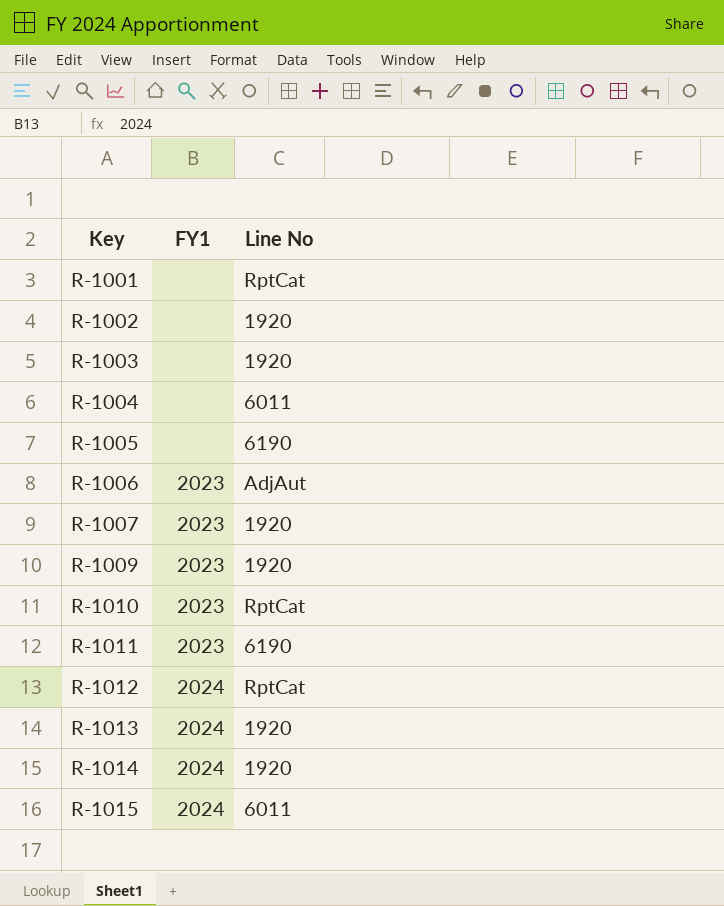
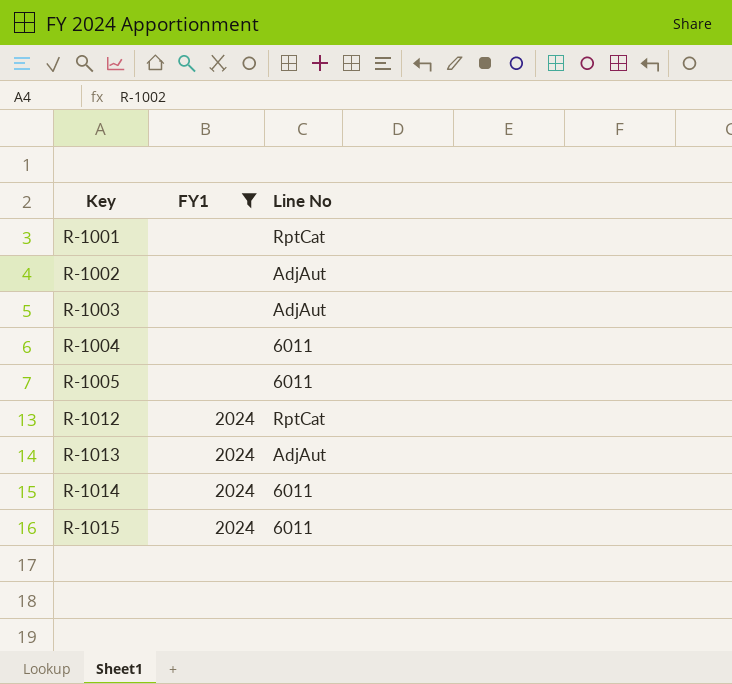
filter: none -> FY1 != 2023
R-1002 | Line No: 1920 -> AdjAut
R-1003 | Line No: 1920 -> AdjAut
R-1005 | Line No: 6190 -> 6011
R-1013 | Line No: 1920 -> AdjAut
R-1014 | Line No: 1920 -> 6011

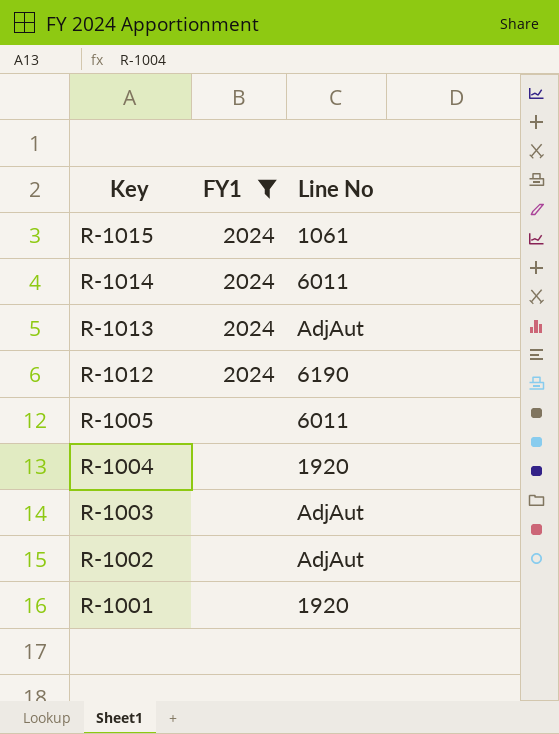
row order: Key ascending -> Key descending
R-1015 | Line No: 6011 -> 1061
R-1012 | Line No: RptCat -> 6190
R-1004 | Line No: 6011 -> 1920
R-1001 | Line No: RptCat -> 1920

